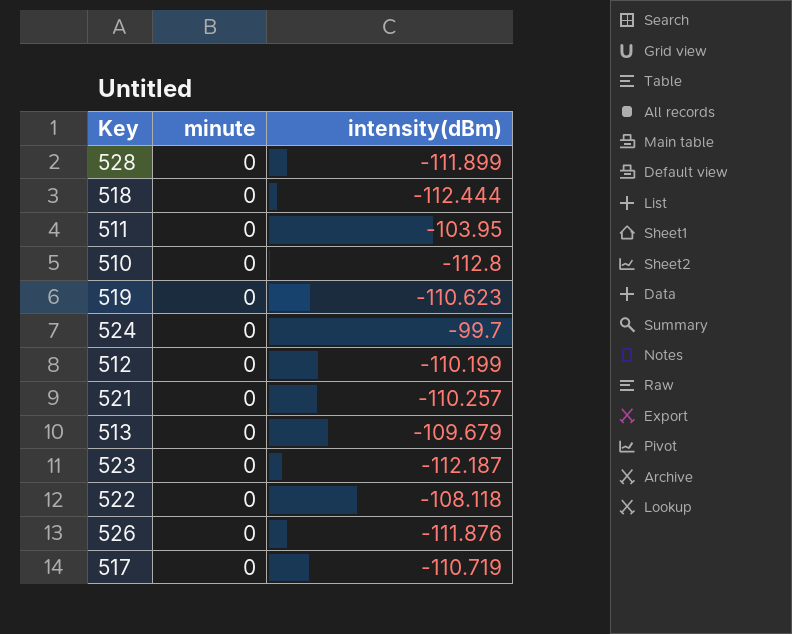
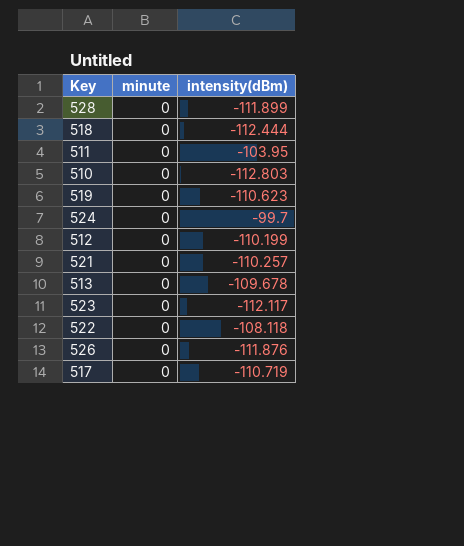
510 | intensity(dBm): -112.8 -> -112.803
513 | intensity(dBm): -109.679 -> -109.678
523 | intensity(dBm): -112.187 -> -112.117

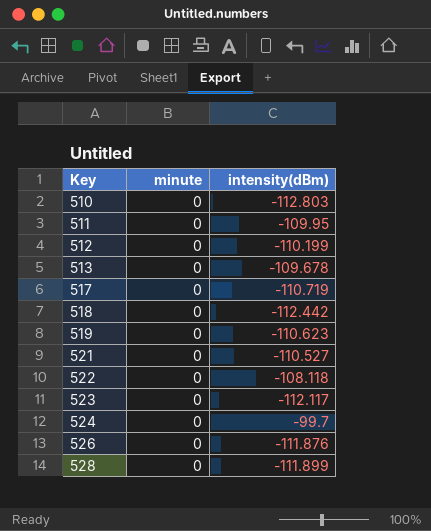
row order: none -> Key ascending
511 | intensity(dBm): -103.95 -> -109.95
518 | intensity(dBm): -112.444 -> -112.442
521 | intensity(dBm): -110.257 -> -110.527

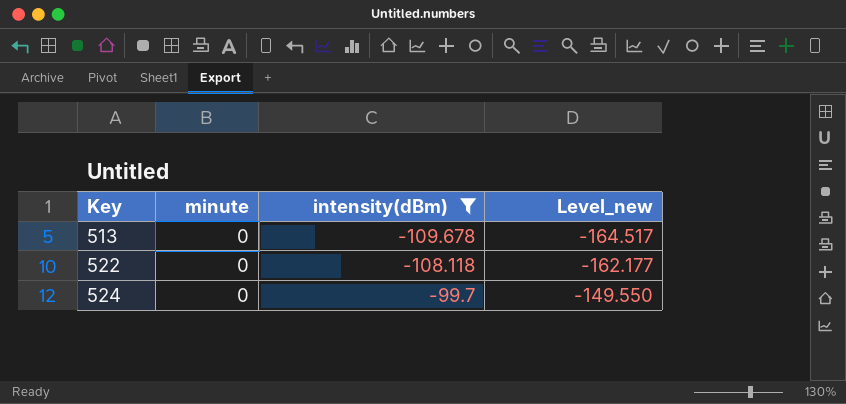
filter: none -> intensity(dBm) >= -109.678
column Level_new | formula: none -> [intensity(dBm)] * 1.5

